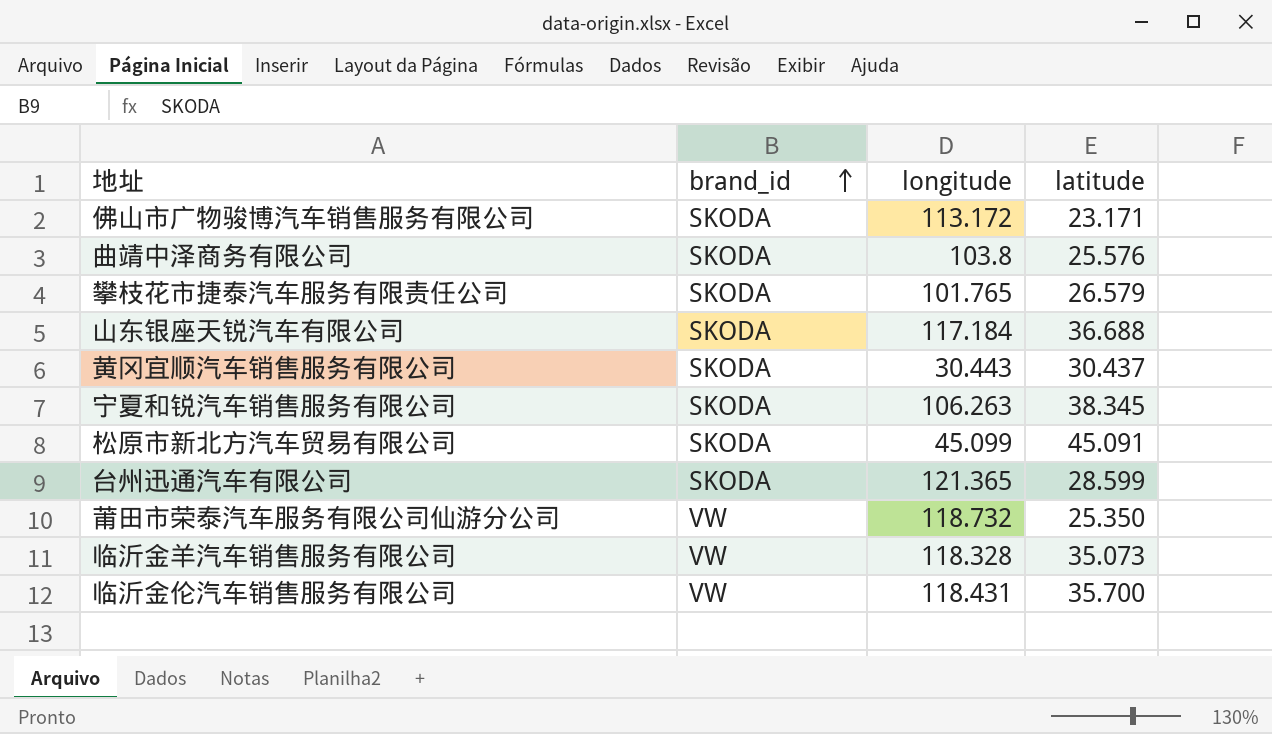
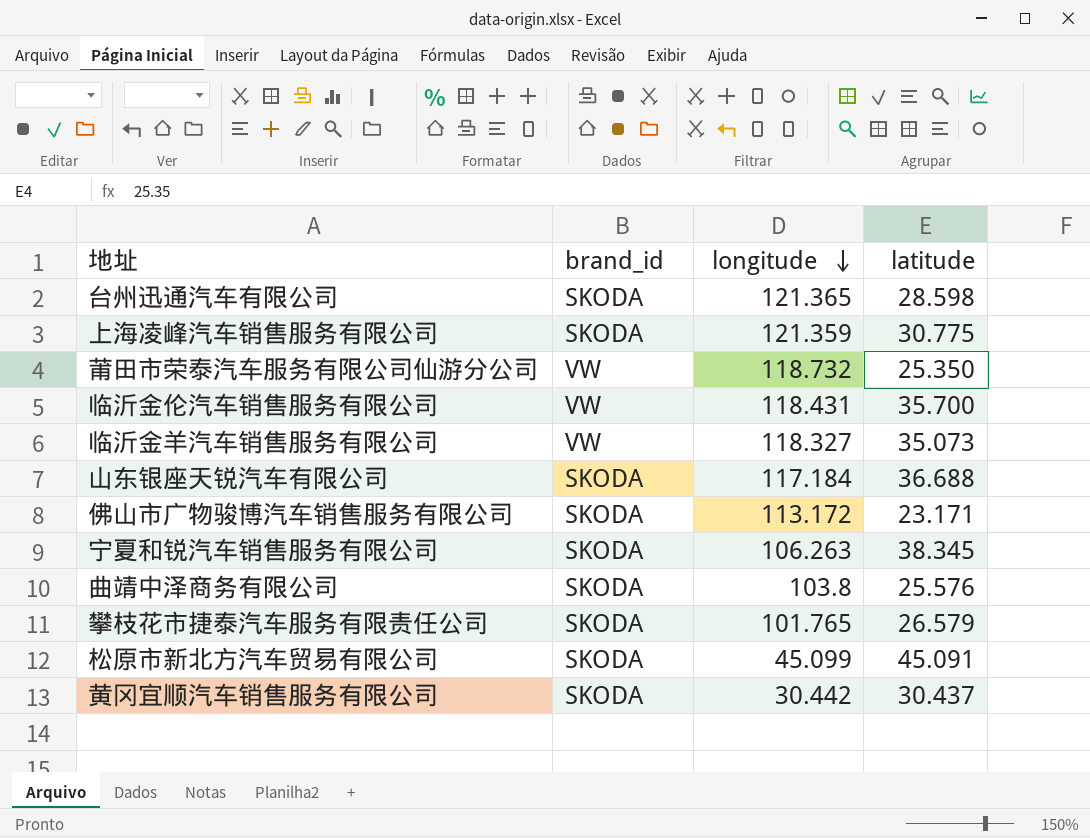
row order: brand_id ascending -> longitude descending
台州迅通汽车有限公司 | latitude: 28.599 -> 28.598
row 上海凌峰汽车销售服务有限公司: none -> SKODA | 121.359 | 30.775
临沂金羊汽车销售服务有限公司 | longitude: 118.328 -> 118.327
黄冈宜顺汽车销售服务有限公司 | longitude: 30.443 -> 30.442

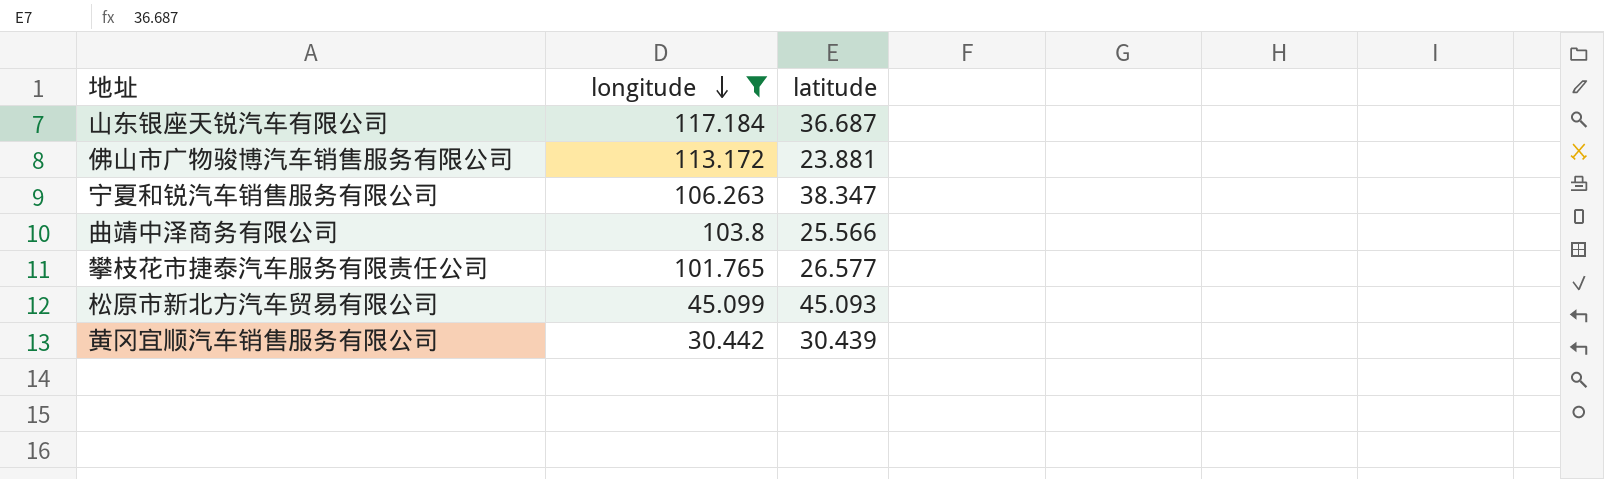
filter: none -> longitude <= 117.184
column brand_id | position: 2 -> none
山东银座天锐汽车有限公司 | latitude: 36.688 -> 36.687
佛山市广物骏博汽车销售服务有限公司 | latitude: 23.171 -> 23.881
宁夏和锐汽车销售服务有限公司 | latitude: 38.345 -> 38.347
曲靖中泽商务有限公司 | latitude: 25.576 -> 25.566
攀枝花市捷泰汽车服务有限责任公司 | latitude: 26.579 -> 26.577
松原市新北方汽车贸易有限公司 | latitude: 45.091 -> 45.093
黄冈宜顺汽车销售服务有限公司 | latitude: 30.437 -> 30.439

